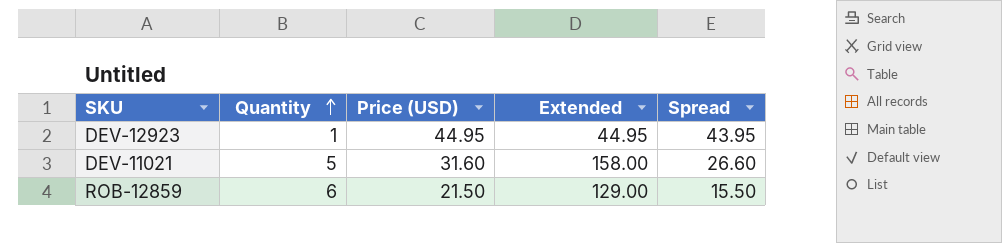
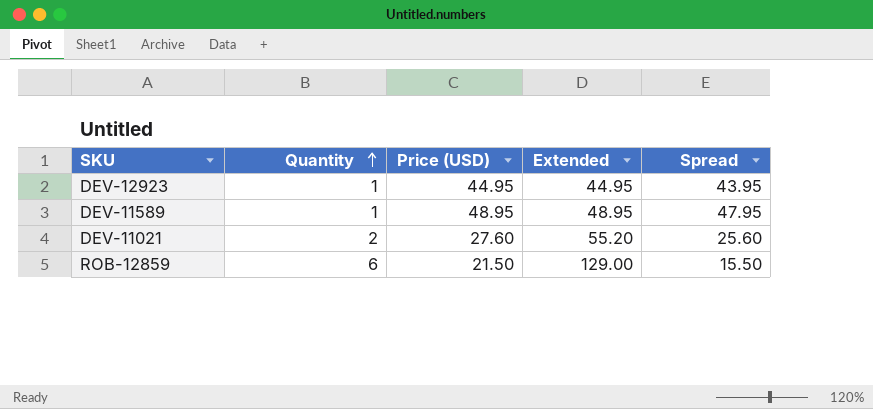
row DEV-11589: none -> 1 | 48.95 | 48.95 | 47.95
DEV-11021 | Quantity: 5 -> 2
DEV-11021 | Price (USD): 31.60 -> 27.60
DEV-11021 | Extended: 158.00 -> 55.20
DEV-11021 | Spread: 26.60 -> 25.60

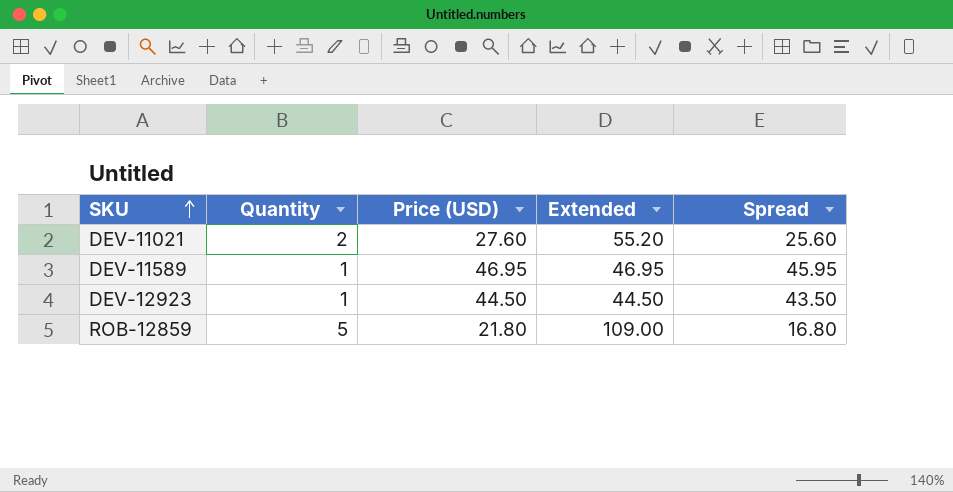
row order: Quantity ascending -> SKU ascending
DEV-11589 | Price (USD): 48.95 -> 46.95
DEV-11589 | Extended: 48.95 -> 46.95
DEV-11589 | Spread: 47.95 -> 45.95
DEV-12923 | Price (USD): 44.95 -> 44.50
DEV-12923 | Extended: 44.95 -> 44.50
DEV-12923 | Spread: 43.95 -> 43.50
ROB-12859 | Quantity: 6 -> 5
ROB-12859 | Price (USD): 21.50 -> 21.80
ROB-12859 | Extended: 129.00 -> 109.00
ROB-12859 | Spread: 15.50 -> 16.80

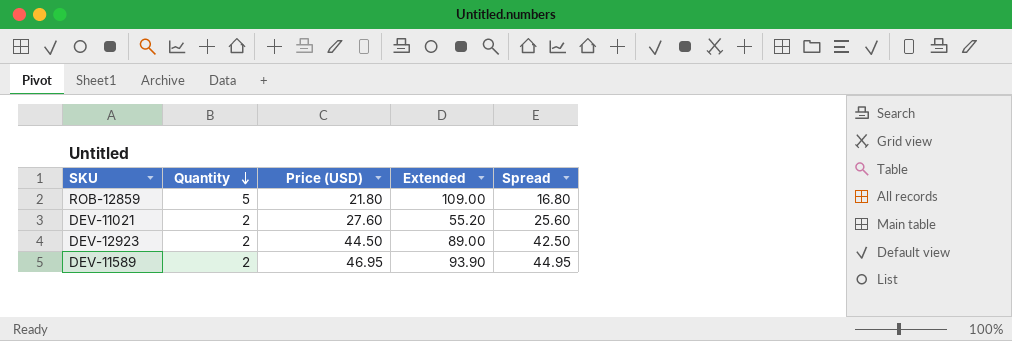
row order: SKU ascending -> Quantity descending
DEV-12923 | Quantity: 1 -> 2
DEV-12923 | Extended: 44.50 -> 89.00
DEV-12923 | Spread: 43.50 -> 42.50
DEV-11589 | Quantity: 1 -> 2
DEV-11589 | Extended: 46.95 -> 93.90
DEV-11589 | Spread: 45.95 -> 44.95

